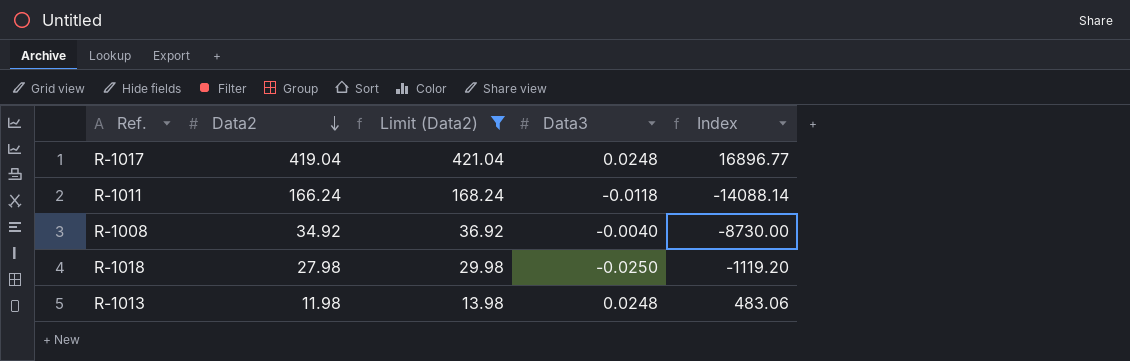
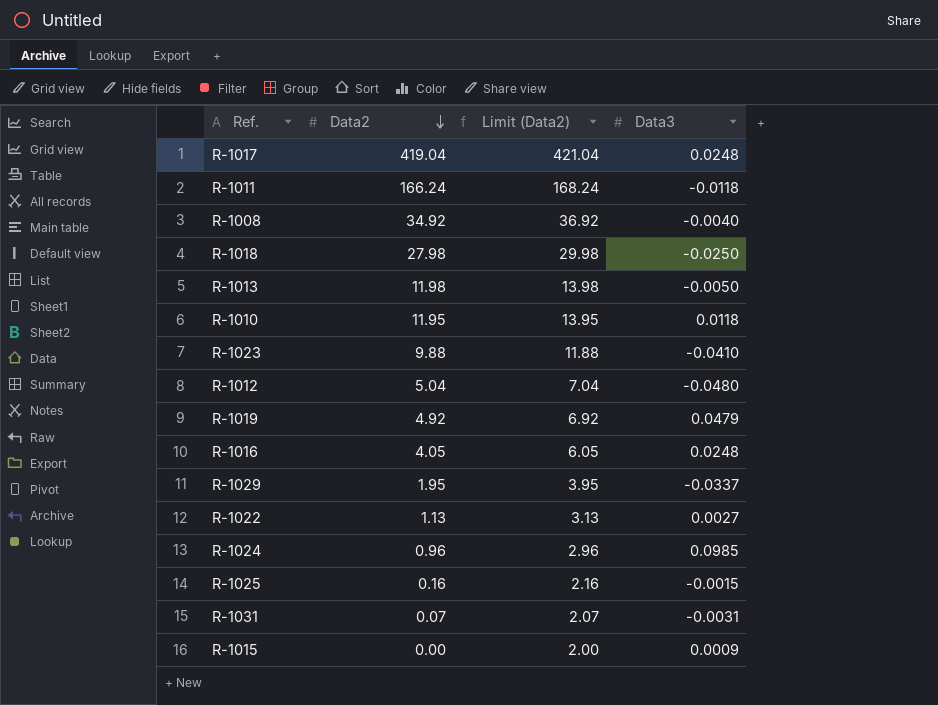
filter: Limit (Data2) >= 13.98 -> none
column Index | formula: [Data2] / [Data3] -> none
R-1013 | Data3: 0.0248 -> -0.0050

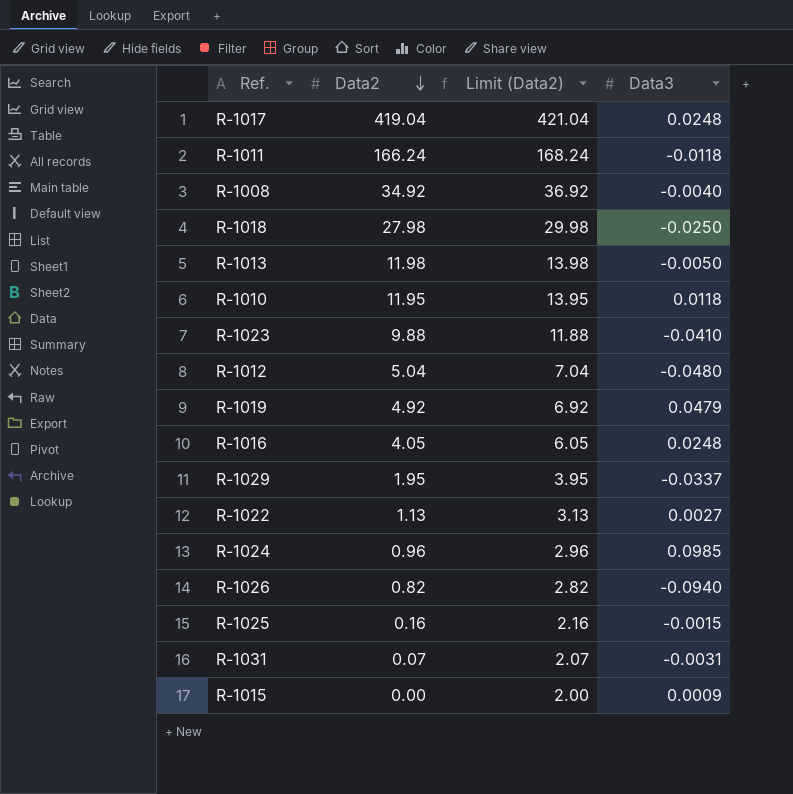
row R-1026: none -> 0.82 | 2.82 | -0.0940

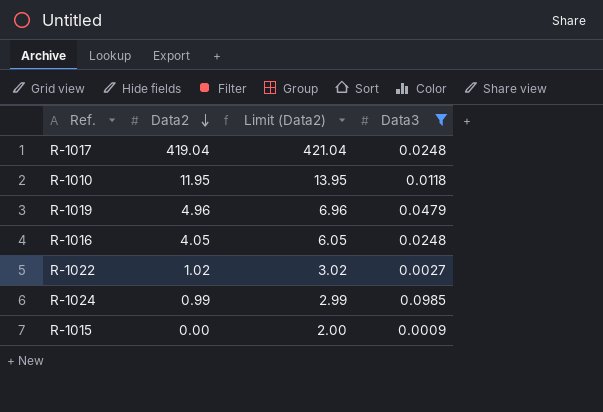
filter: none -> Data3 >= 0.0009
R-1019 | Data2: 4.92 -> 4.96
R-1019 | Limit (Data2): 6.92 -> 6.96
R-1022 | Data2: 1.13 -> 1.02
R-1022 | Limit (Data2): 3.13 -> 3.02
R-1024 | Data2: 0.96 -> 0.99
R-1024 | Limit (Data2): 2.96 -> 2.99

